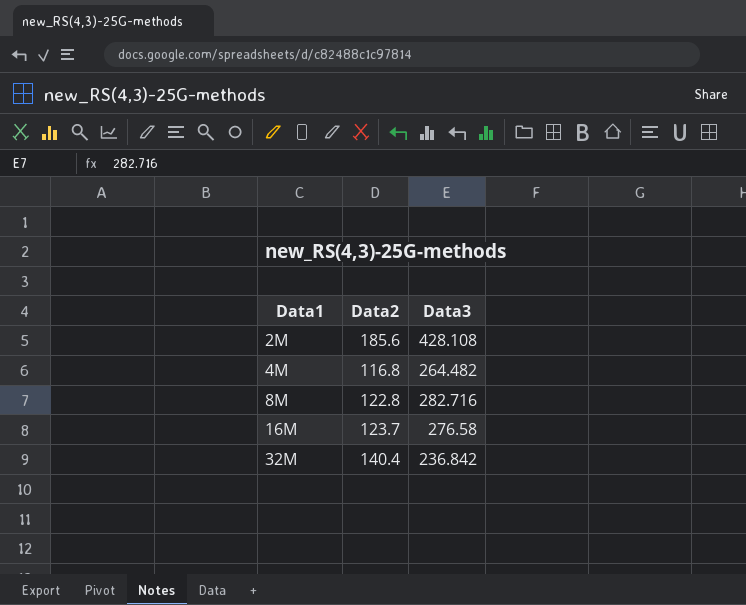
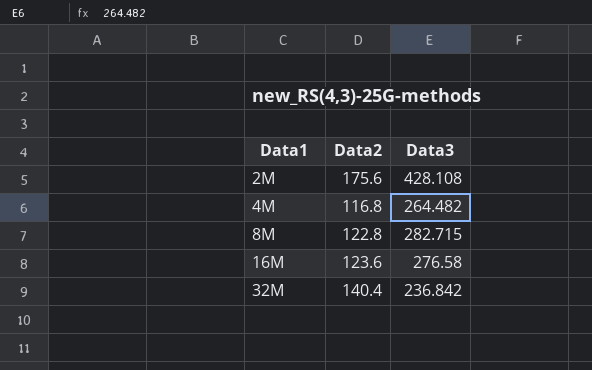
2M | Data2: 185.6 -> 175.6
8M | Data3: 282.716 -> 282.715
16M | Data2: 123.7 -> 123.6

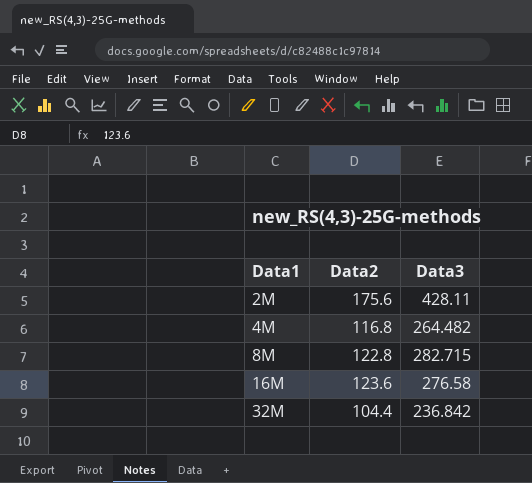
2M | Data3: 428.108 -> 428.11
32M | Data2: 140.4 -> 104.4

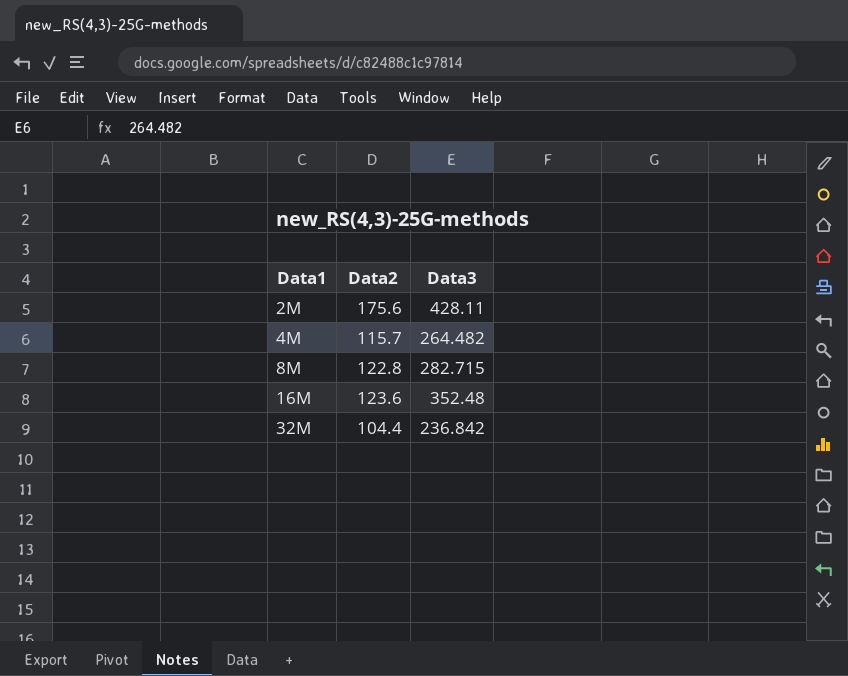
4M | Data2: 116.8 -> 115.7
16M | Data3: 276.58 -> 352.48

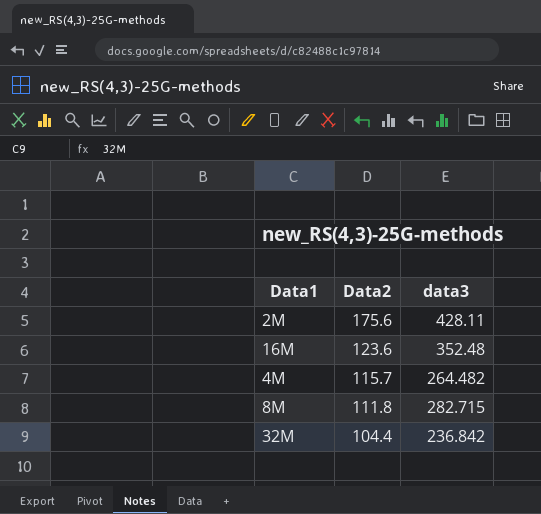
row order: Data1 ascending -> Data2 descending
column name: Data3 -> data3
8M | Data2: 122.8 -> 111.8

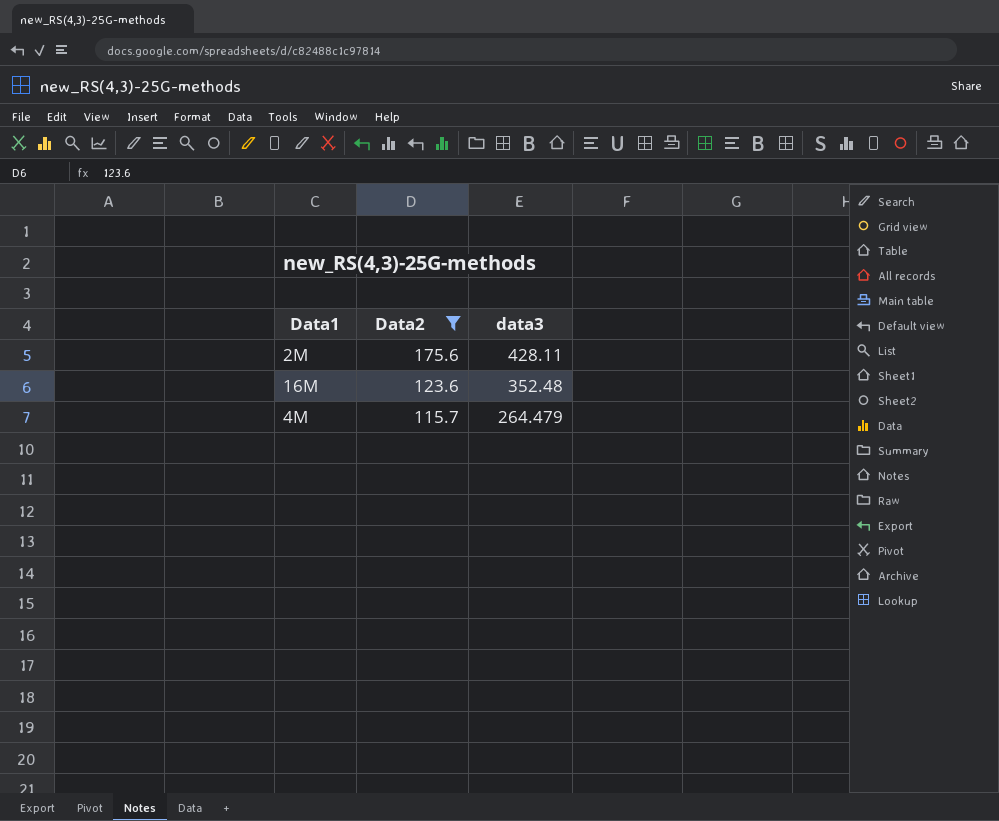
filter: none -> Data2 >= 115.7
4M | data3: 264.482 -> 264.479

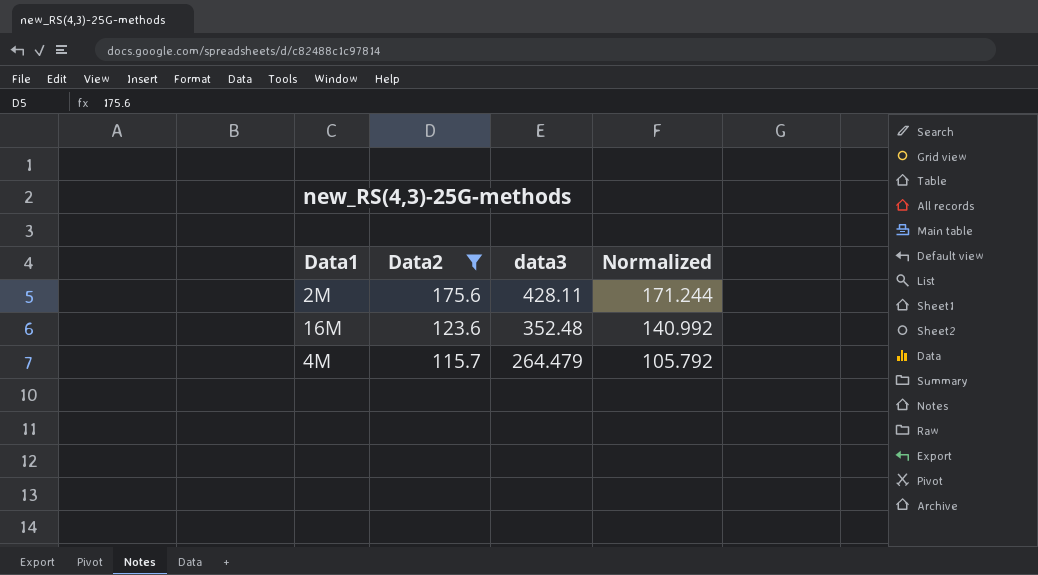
column Normalized | formula: none -> [data3] * 0.4

